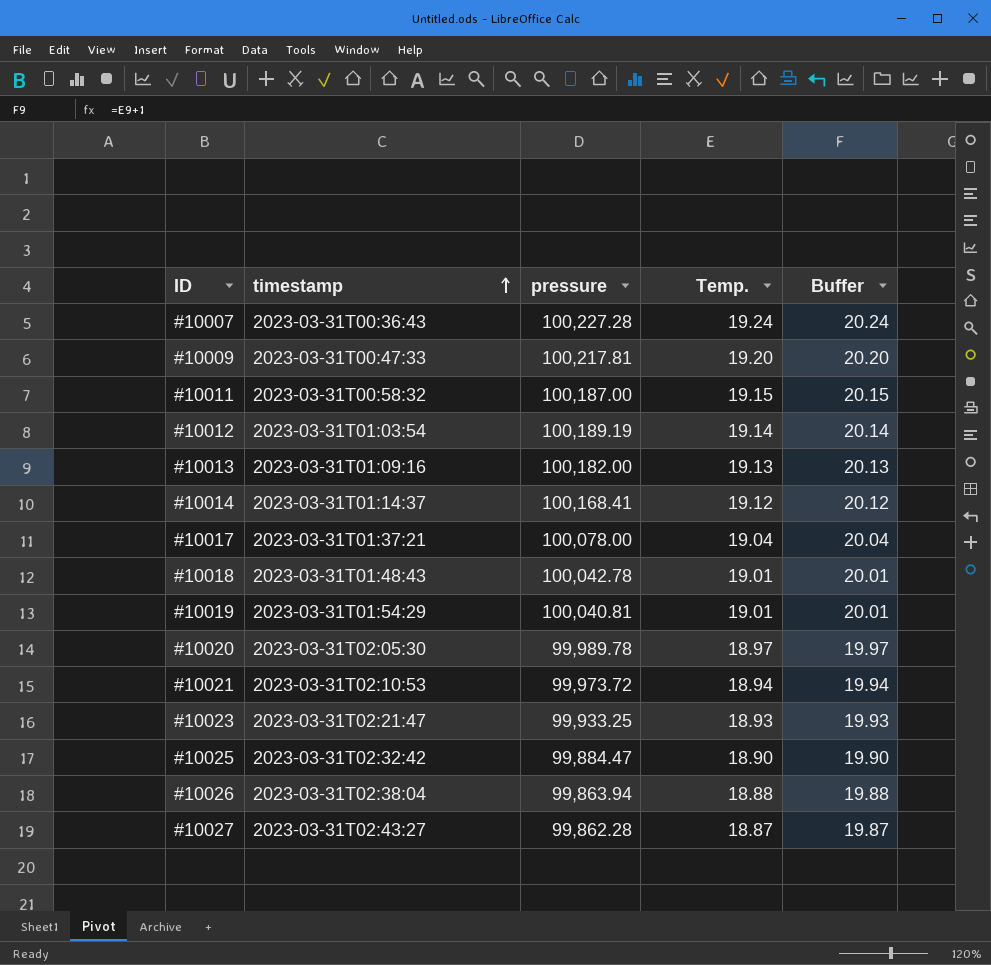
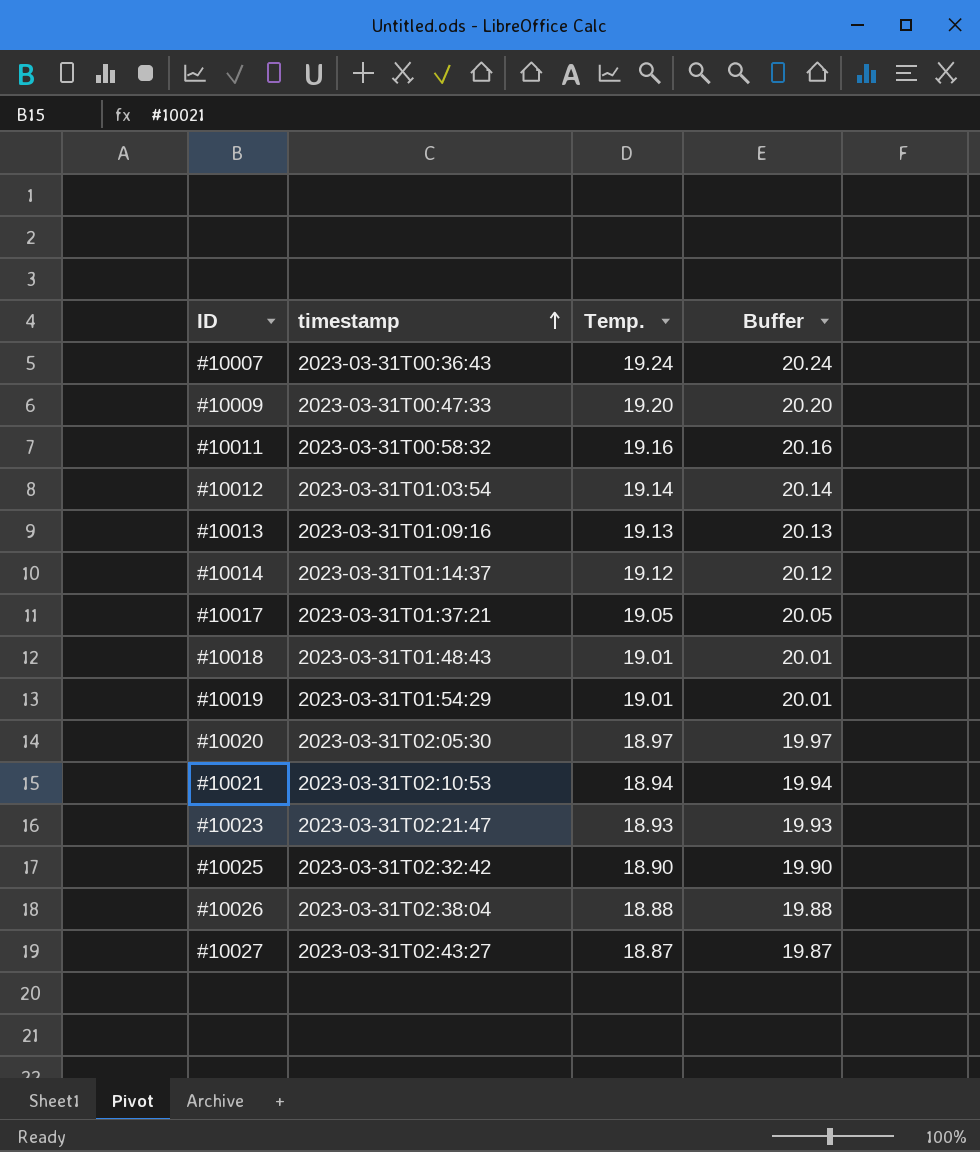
column pressure | position: 3 -> none
#10011 | Temp.: 19.15 -> 19.16
#10011 | Buffer: 20.15 -> 20.16
#10017 | Temp.: 19.04 -> 19.05
#10017 | Buffer: 20.04 -> 20.05

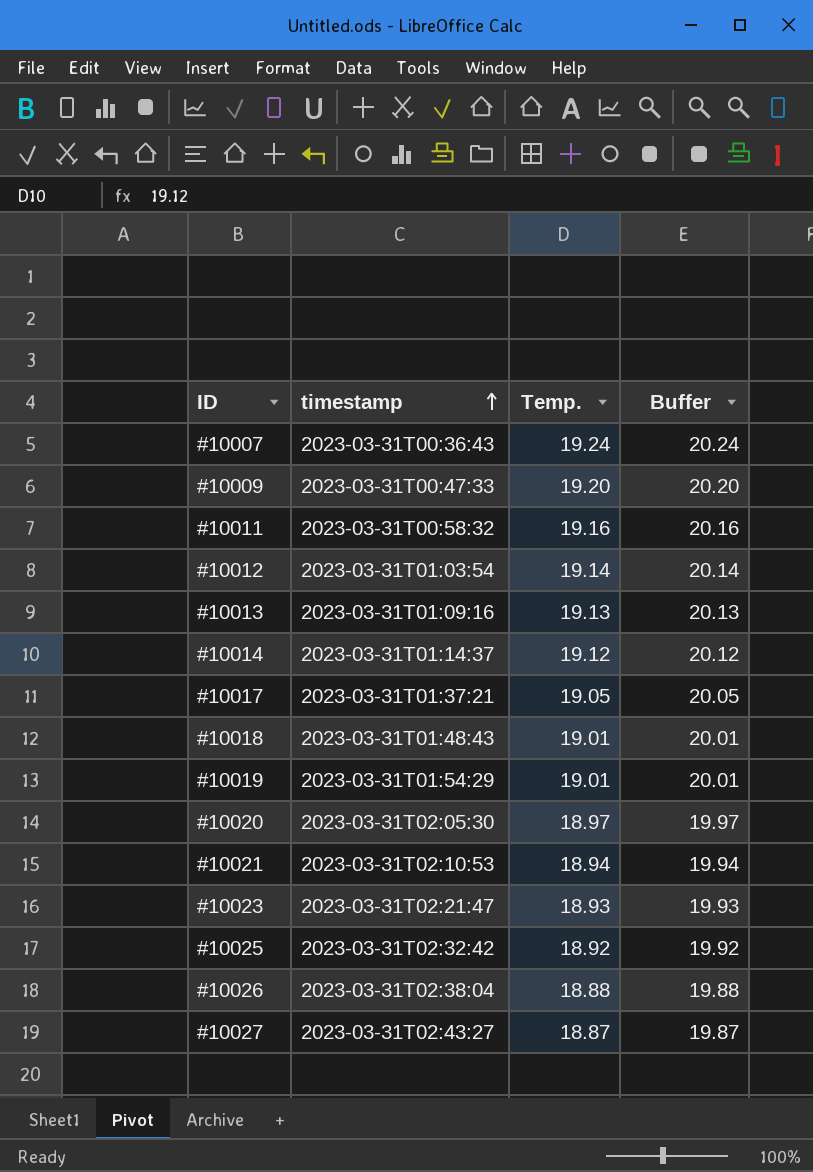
#10025 | Temp.: 18.90 -> 18.92
#10025 | Buffer: 19.90 -> 19.92

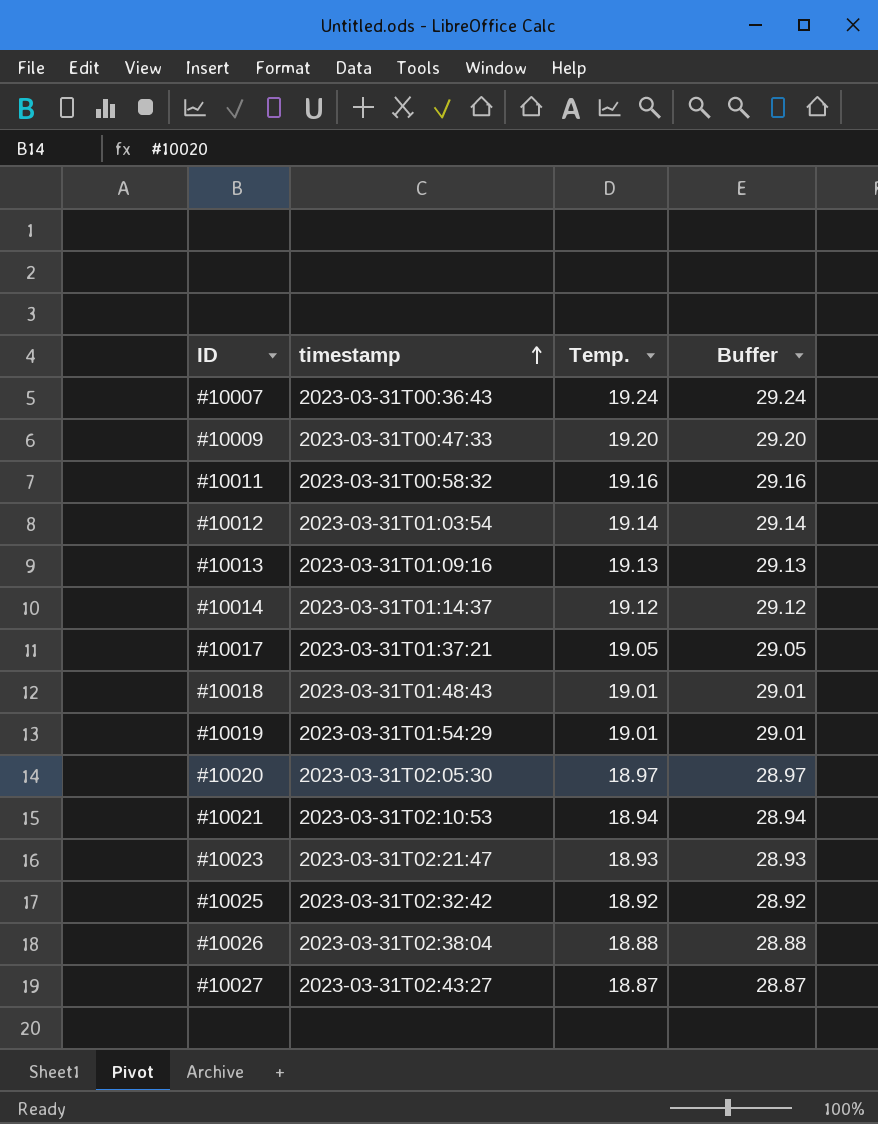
column Buffer | formula: [Temp.] + 1 -> [Temp.] + 10

